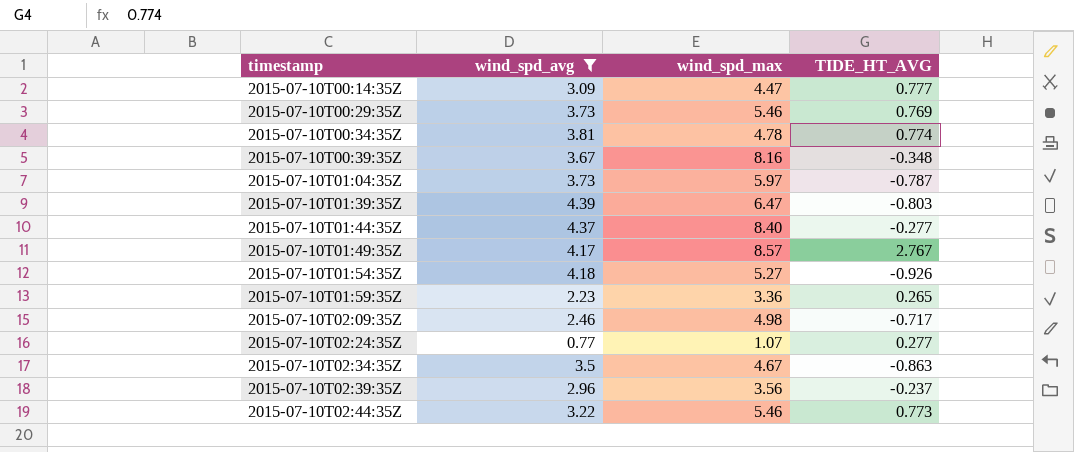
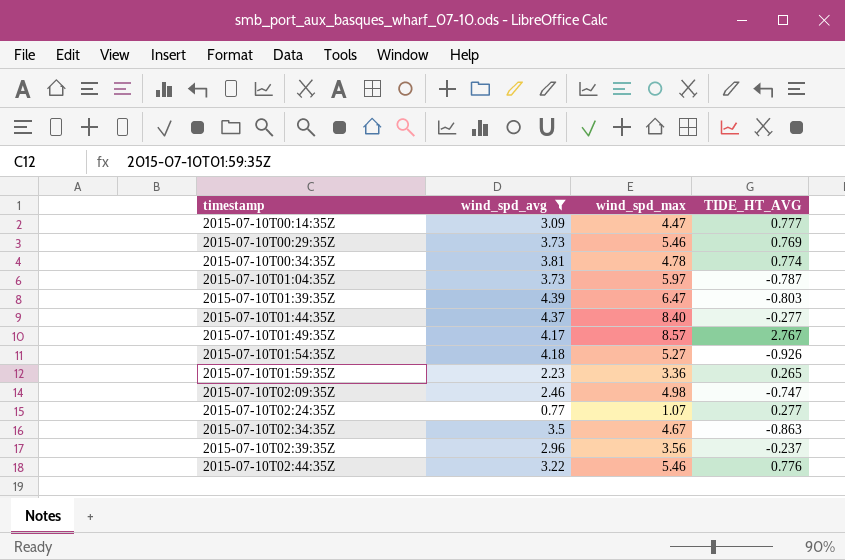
row 2015-07-10T00:39:35Z: 3.67 | 8.16 | -0.348 -> none
2015-07-10T02:09:35Z | TIDE_HT_AVG: -0.717 -> -0.747
2015-07-10T02:44:35Z | TIDE_HT_AVG: 0.773 -> 0.776

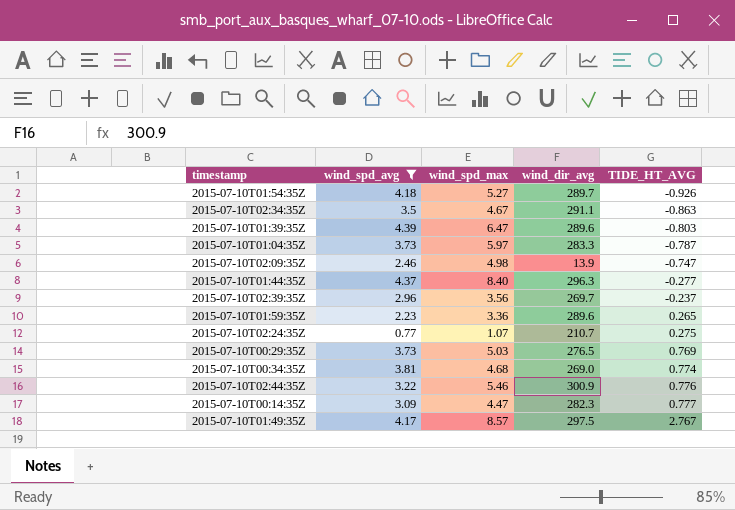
row order: timestamp ascending -> TIDE_HT_AVG ascending
column wind_dir_avg | position: none -> 4
2015-07-10T02:24:35Z | TIDE_HT_AVG: 0.277 -> 0.275
2015-07-10T00:29:35Z | wind_spd_max: 5.46 -> 5.03
2015-07-10T00:34:35Z | wind_spd_max: 4.78 -> 4.68

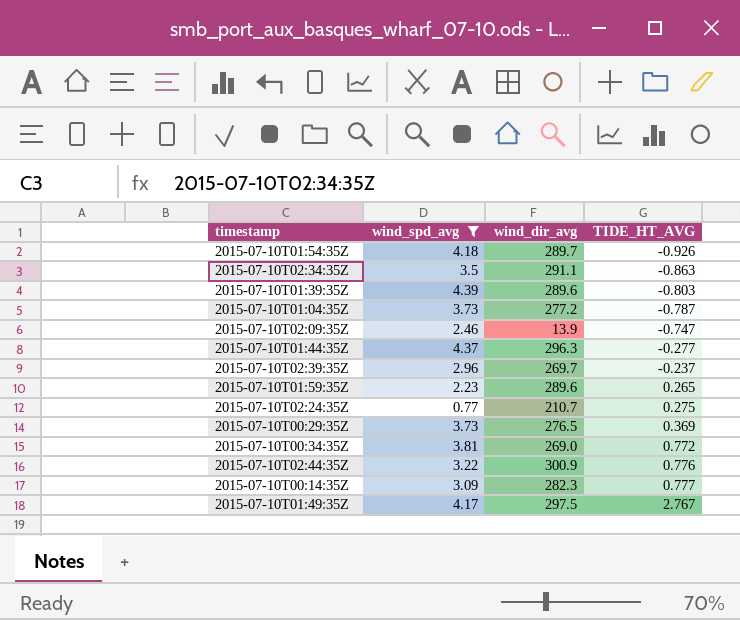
column wind_spd_max | position: 3 -> none
2015-07-10T01:04:35Z | wind_dir_avg: 283.3 -> 277.2
2015-07-10T00:29:35Z | TIDE_HT_AVG: 0.769 -> 0.369
2015-07-10T00:34:35Z | TIDE_HT_AVG: 0.774 -> 0.772

